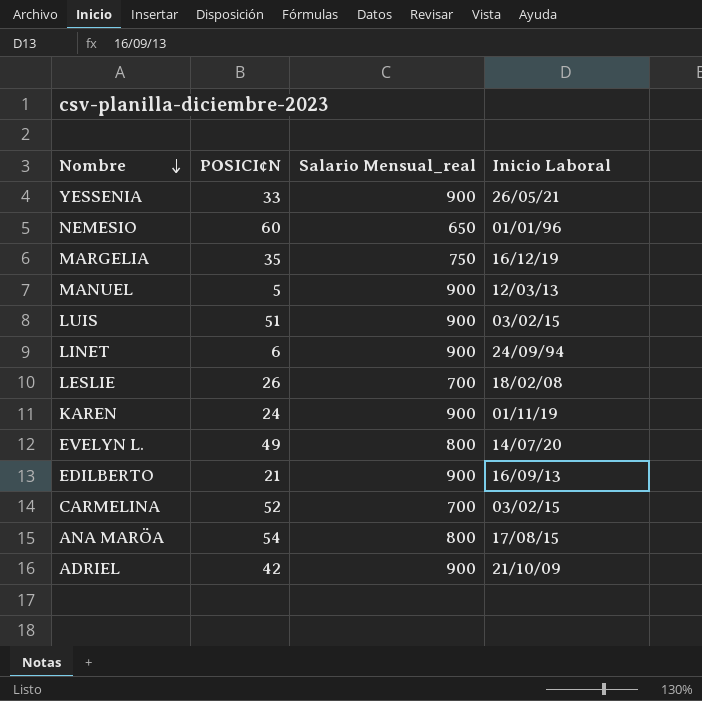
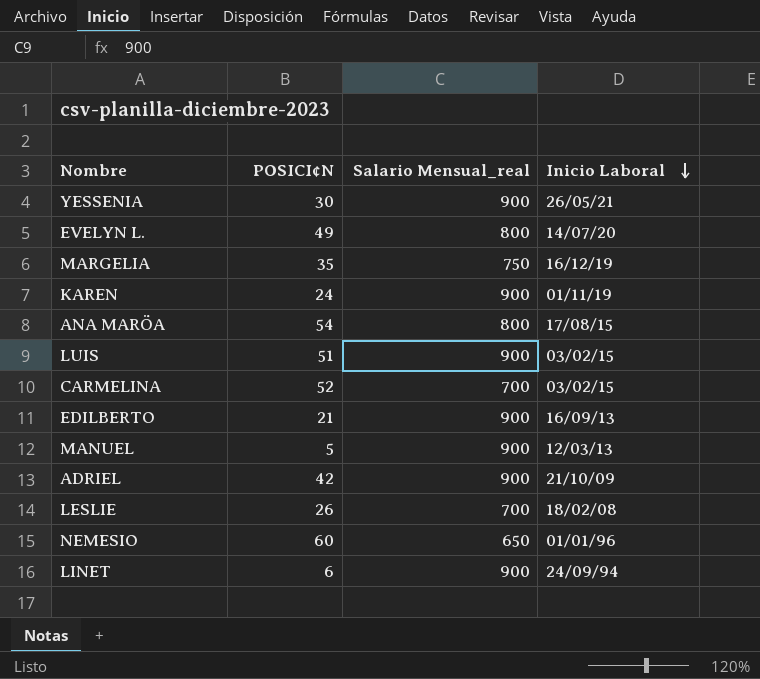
row order: Nombre descending -> Inicio Laboral descending
YESSENIA | POSICI¢N: 33 -> 30

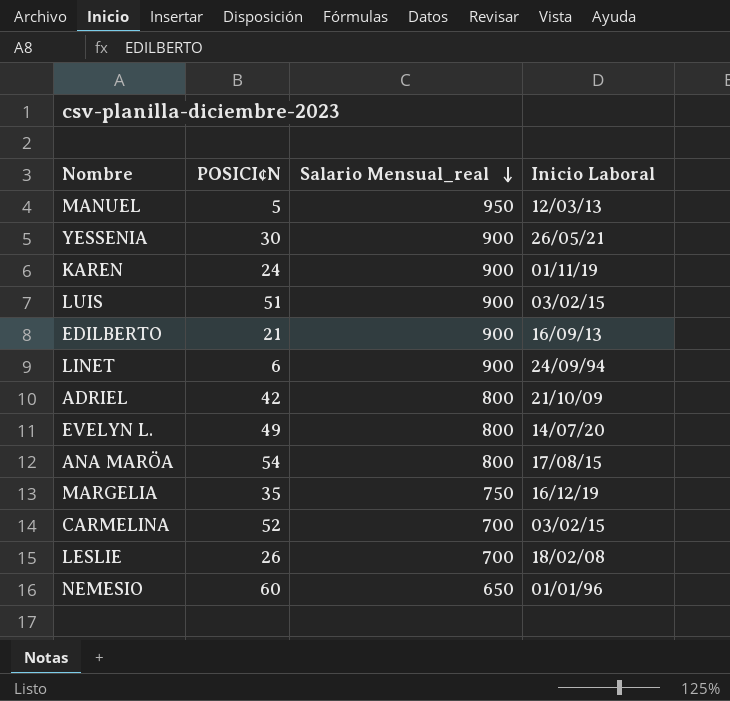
row order: Inicio Laboral descending -> Salario Mensual_real descending
MANUEL | Salario Mensual_real: 900 -> 950
ADRIEL | Salario Mensual_real: 900 -> 800

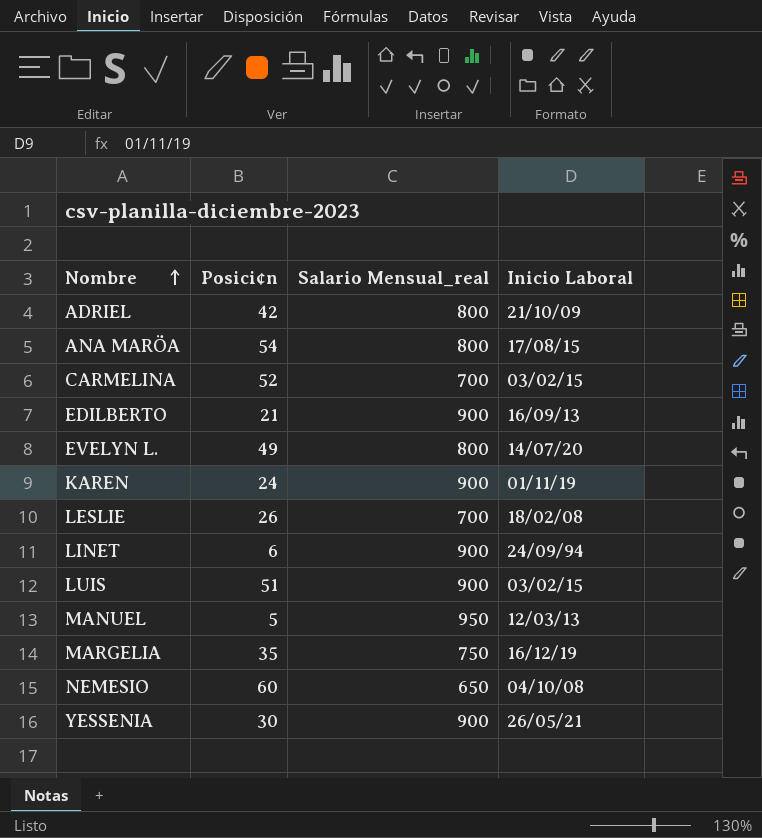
row order: Salario Mensual_real descending -> Nombre ascending
column name: POSICI¢N -> Posici¢n
NEMESIO | Inicio Laboral: 01/01/96 -> 04/10/08

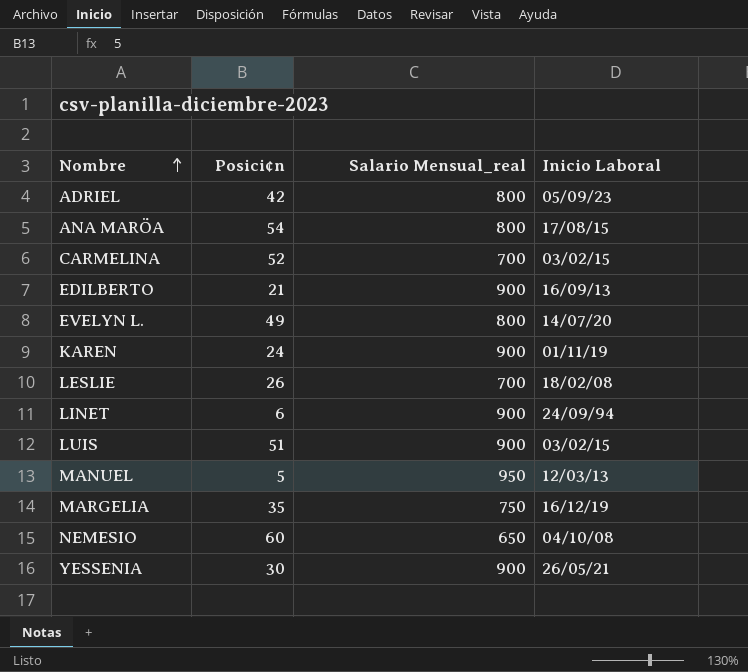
ADRIEL | Inicio Laboral: 21/10/09 -> 05/09/23

